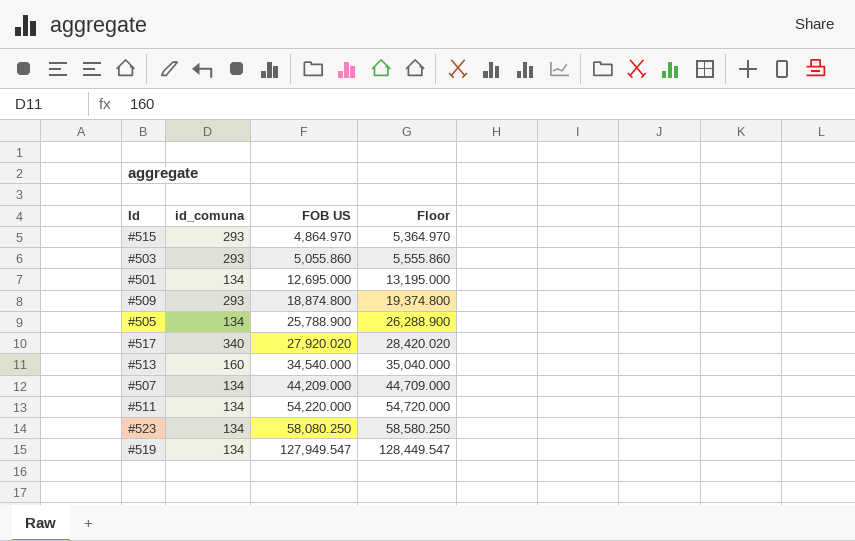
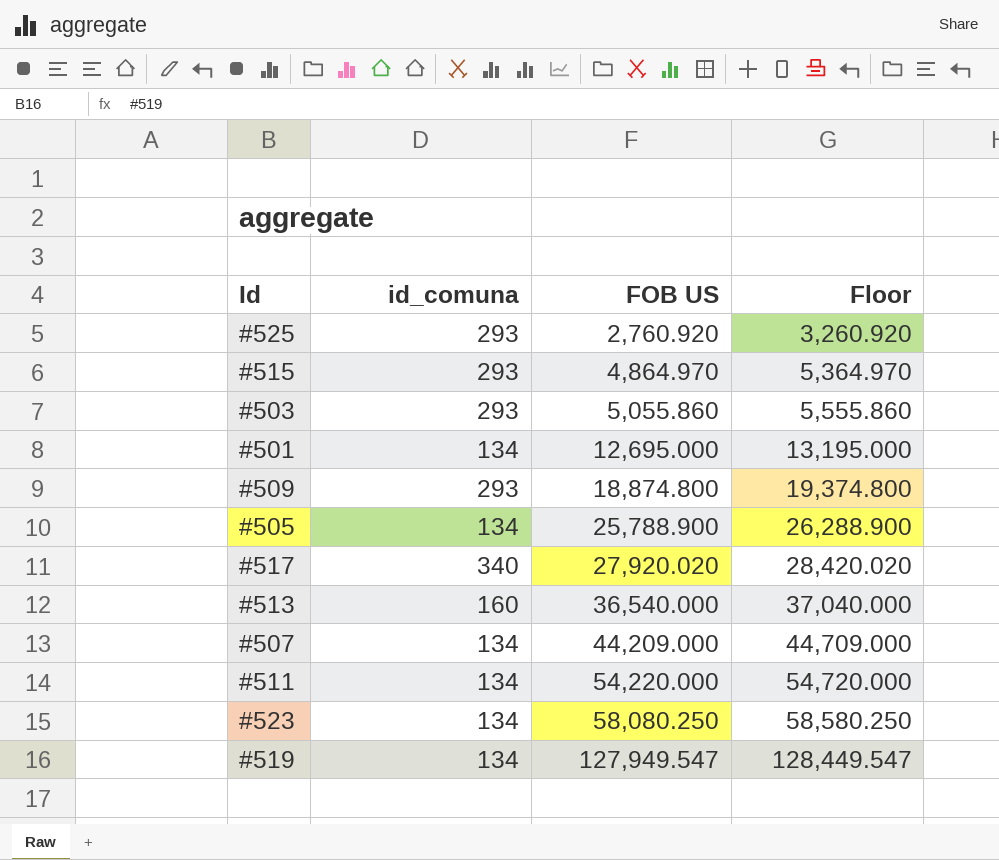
row #525: none -> 293 | 2,760.920 | 3,260.920
#513 | FOB US: 34,540.000 -> 36,540.000
#513 | Floor: 35,040.000 -> 37,040.000

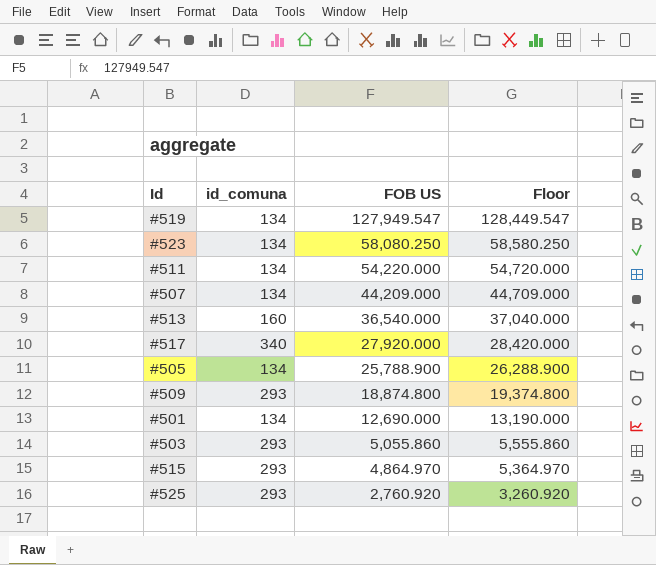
row order: FOB US ascending -> FOB US descending
#517 | FOB US: 27,920.020 -> 27,920.000
#517 | Floor: 28,420.020 -> 28,420.000
#501 | FOB US: 12,695.000 -> 12,690.000
#501 | Floor: 13,195.000 -> 13,190.000

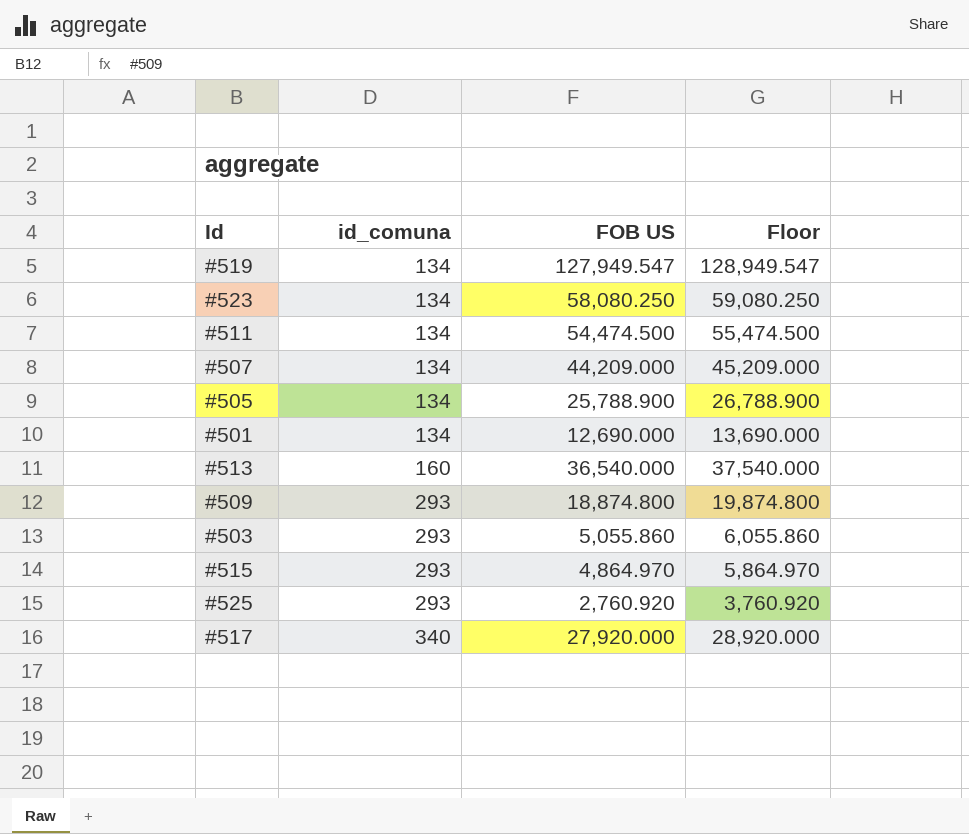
row order: FOB US descending -> id_comuna ascending
column Floor | formula: [FOB US] + 500 -> [FOB US] + 1000
#511 | FOB US: 54,220.000 -> 54,474.500

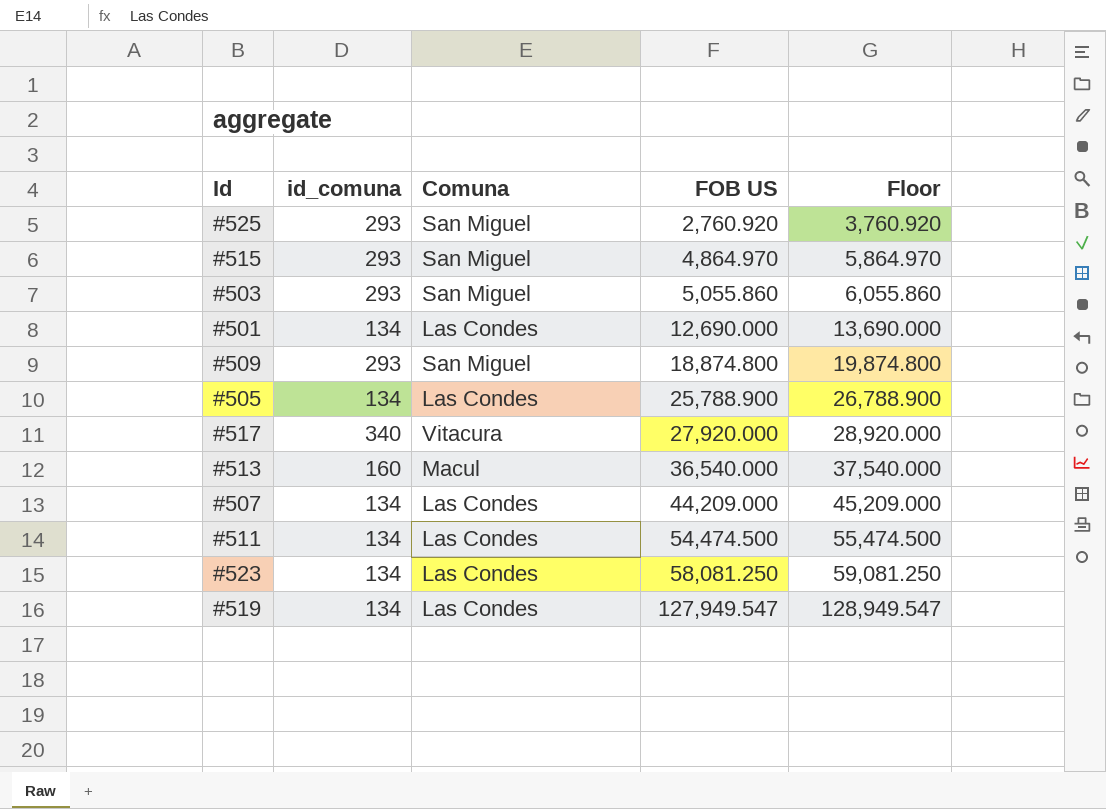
row order: id_comuna ascending -> FOB US ascending
column Comuna | position: none -> 3
#523 | FOB US: 58,080.250 -> 58,081.250
#523 | Floor: 59,080.250 -> 59,081.250

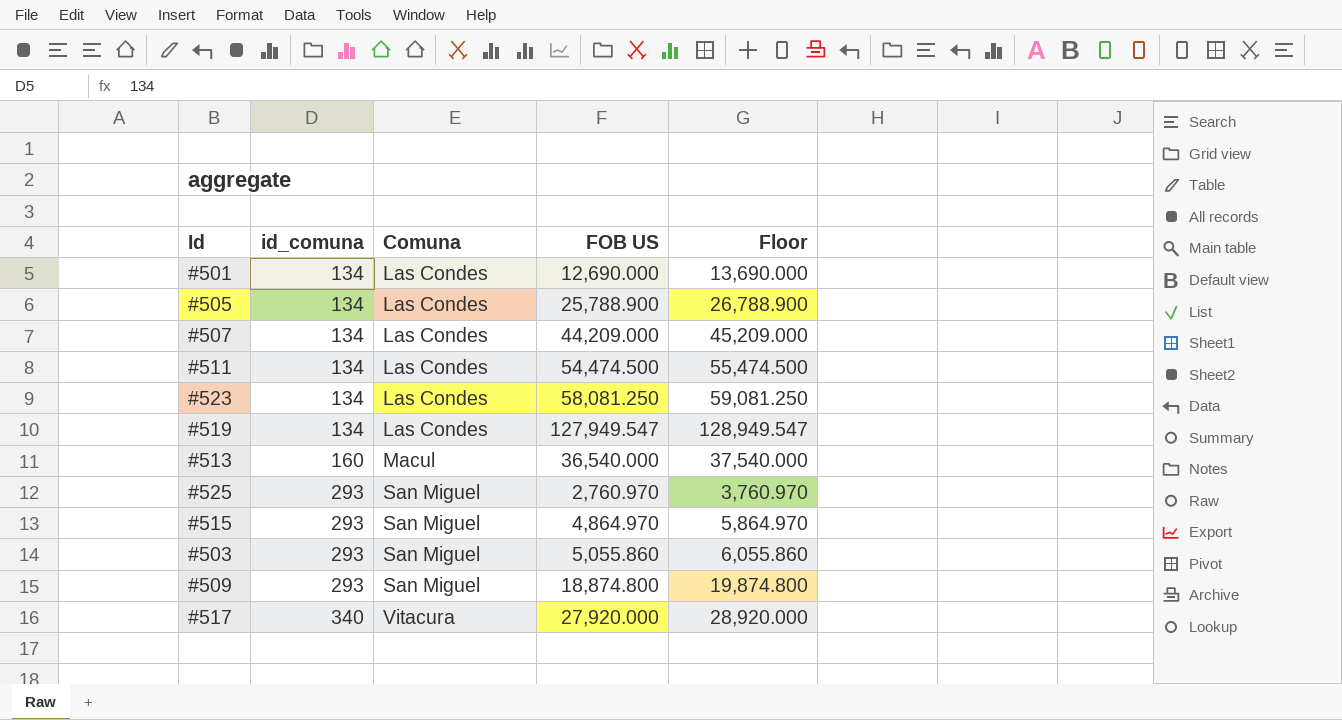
row order: FOB US ascending -> id_comuna ascending
#525 | FOB US: 2,760.920 -> 2,760.970
#525 | Floor: 3,760.920 -> 3,760.970

